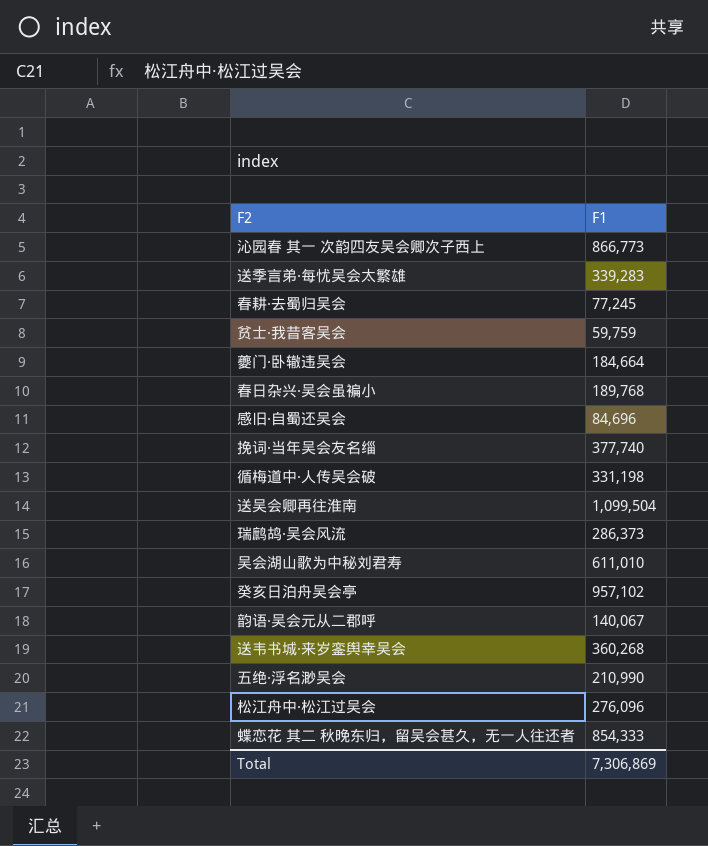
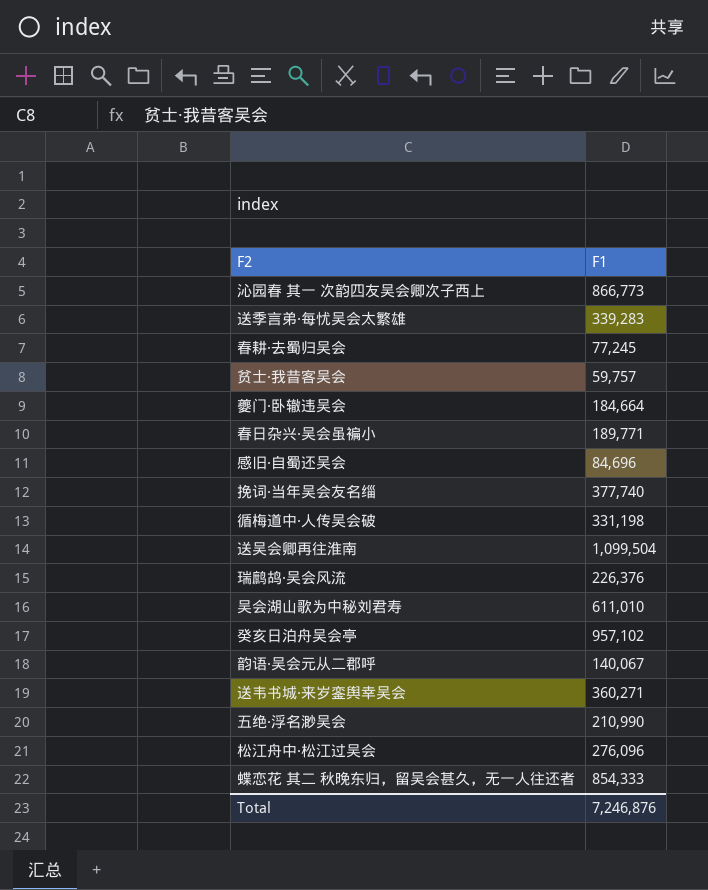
贫士·我昔客吴会 | F1: 59,759 -> 59,757
春日杂兴·吴会虽褊小 | F1: 189,768 -> 189,771
瑞鹧鸪·吴会风流 | F1: 286,373 -> 226,376
送韦书城·来岁銮舆幸吴会 | F1: 360,268 -> 360,271
Total | F1: 7,306,869 -> 7,246,876

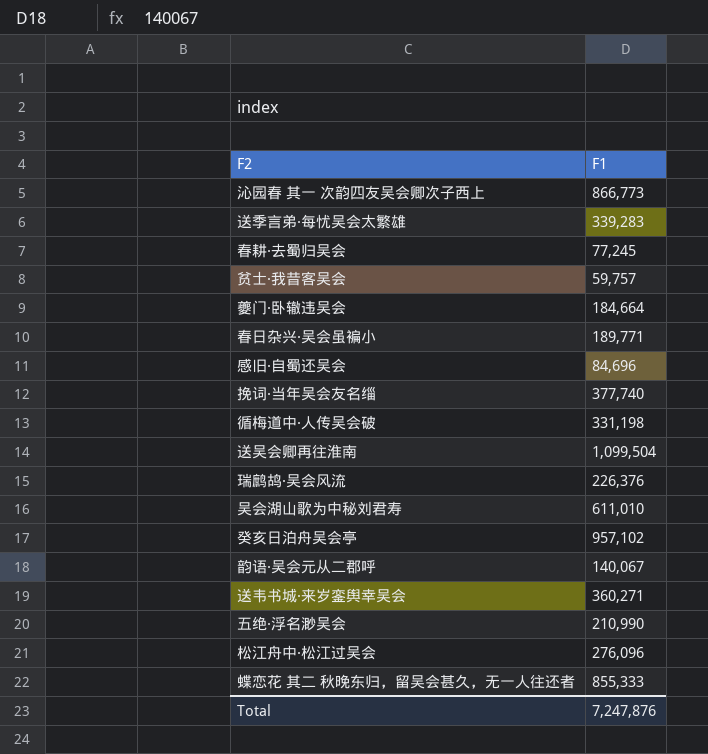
蝶恋花 其二 秋晚东归，留吴会甚久，无一人往还者 | F1: 854,333 -> 855,333
Total | F1: 7,246,876 -> 7,247,876

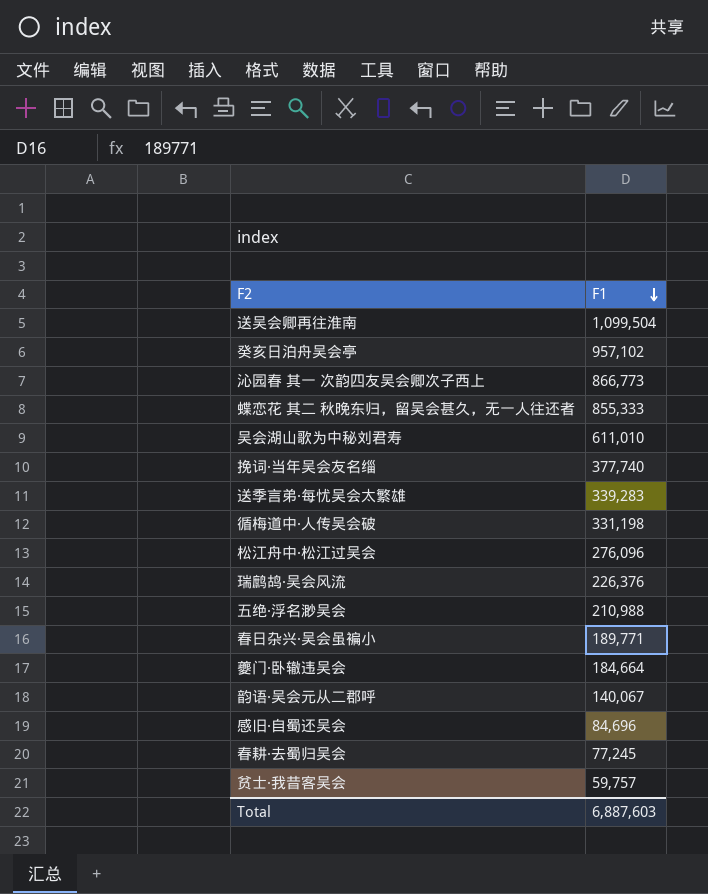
row order: none -> F1 descending
row 送韦书城·来岁銮舆幸吴会: 360,271 -> none
五绝·浮名渺吴会 | F1: 210,990 -> 210,988
Total | F1: 7,247,876 -> 6,887,603

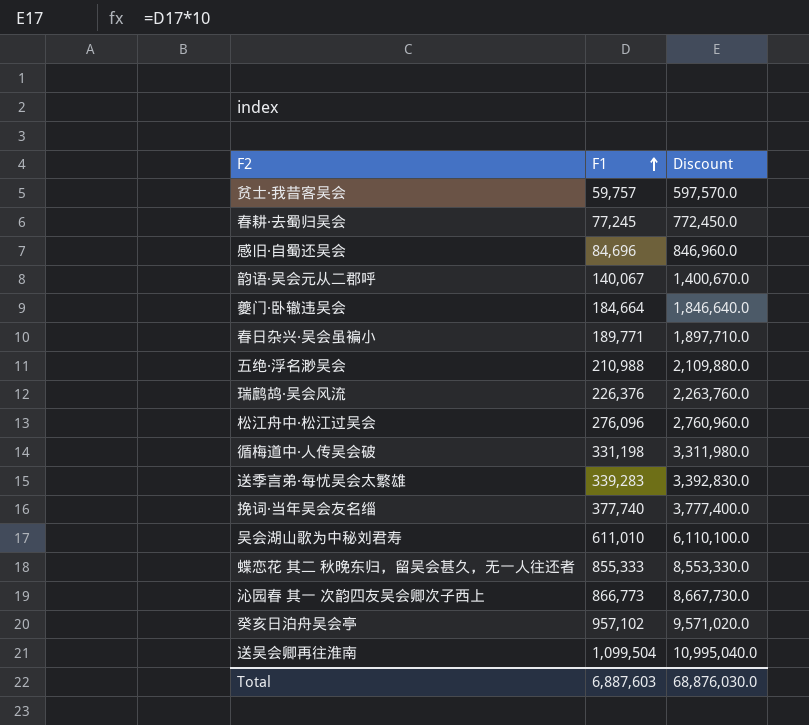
row order: F1 descending -> F1 ascending
column Discount | formula: none -> [F1] * 10

